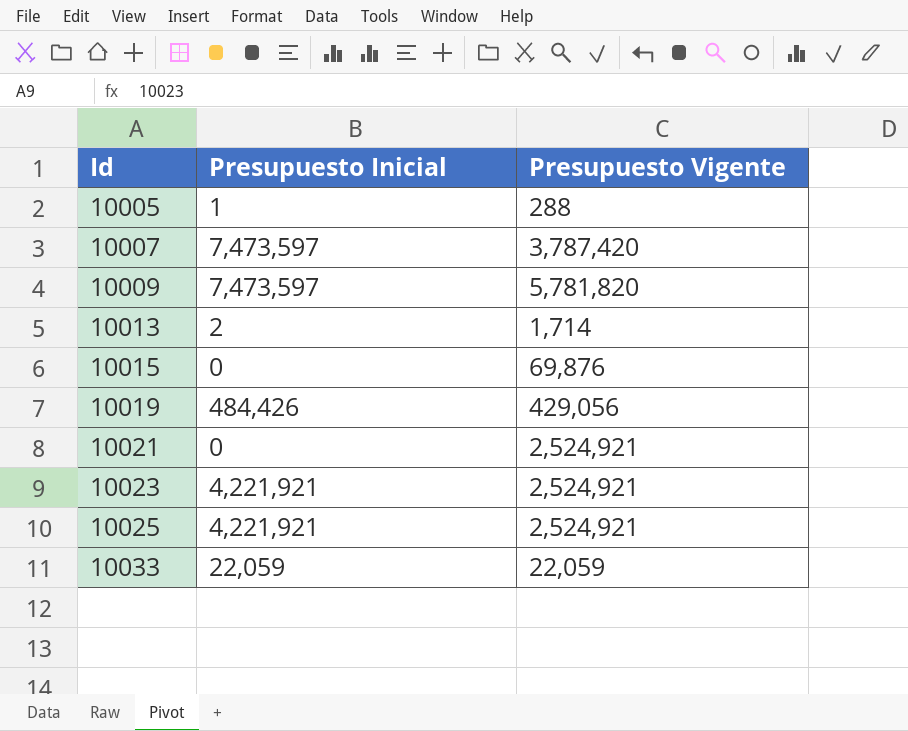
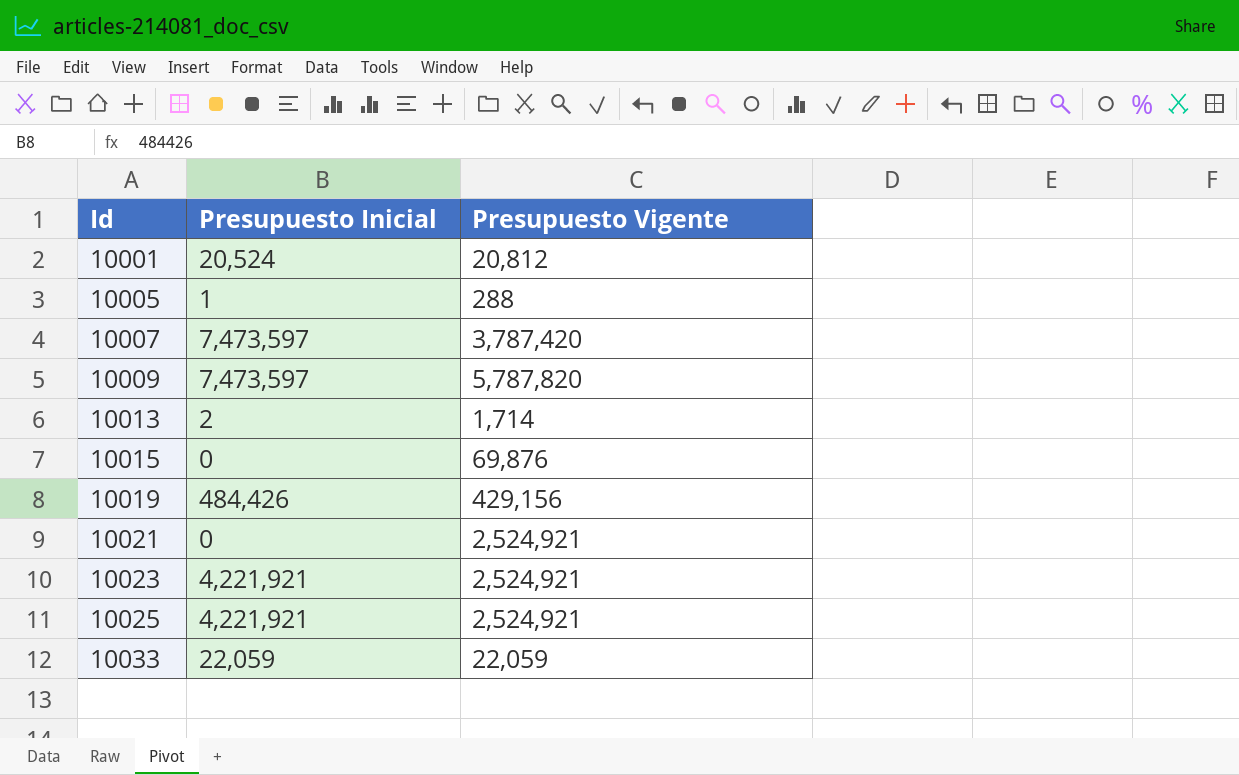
row 10001: none -> 20,524 | 20,812
10009 | Presupuesto Vigente: 5,781,820 -> 5,787,820
10019 | Presupuesto Vigente: 429,056 -> 429,156

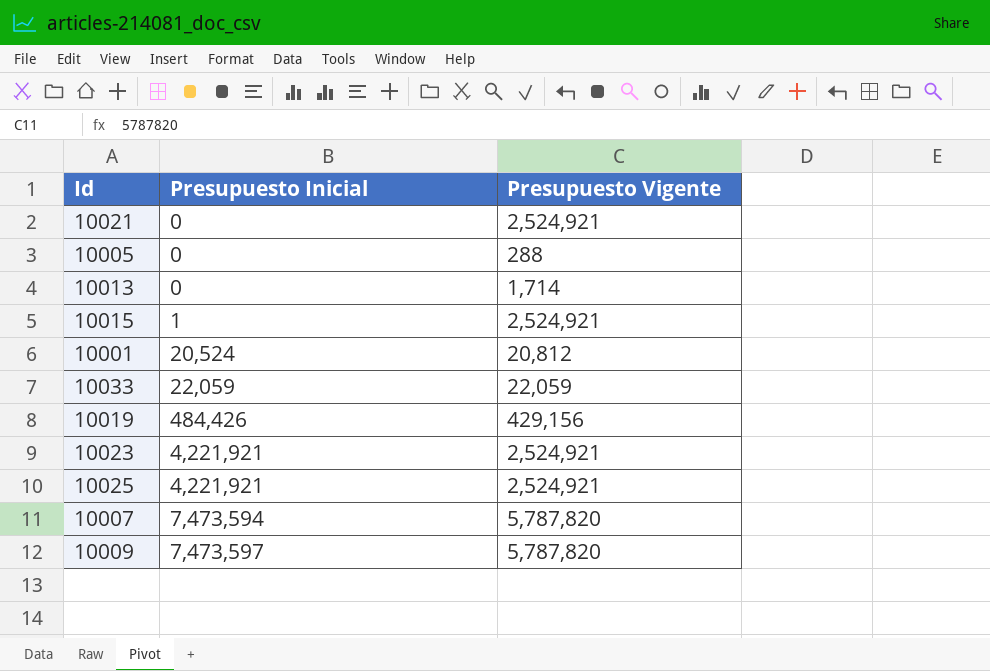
row order: Id ascending -> Presupuesto Inicial ascending
10005 | Presupuesto Inicial: 1 -> 0
10013 | Presupuesto Inicial: 2 -> 0
10015 | Presupuesto Inicial: 0 -> 1
10015 | Presupuesto Vigente: 69,876 -> 2,524,921
10007 | Presupuesto Inicial: 7,473,597 -> 7,473,594
10007 | Presupuesto Vigente: 3,787,420 -> 5,787,820

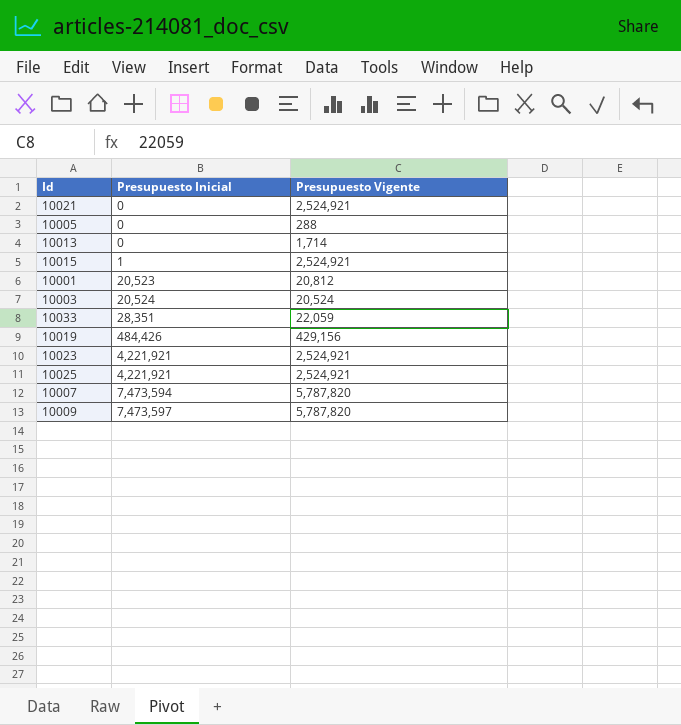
10001 | Presupuesto Inicial: 20,524 -> 20,523
row 10003: none -> 20,524 | 20,524
10033 | Presupuesto Inicial: 22,059 -> 28,351

